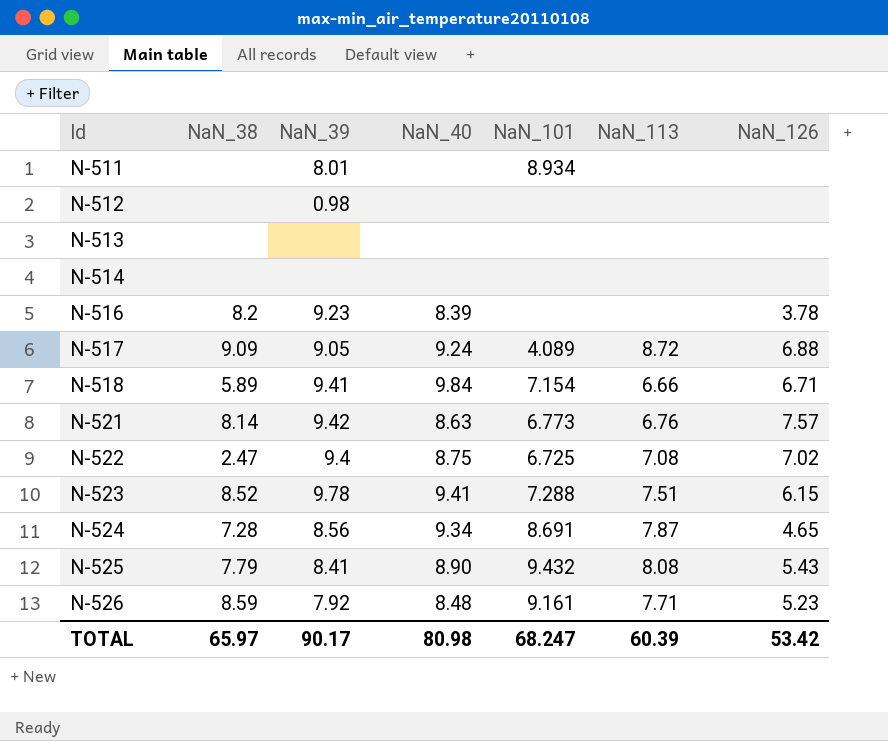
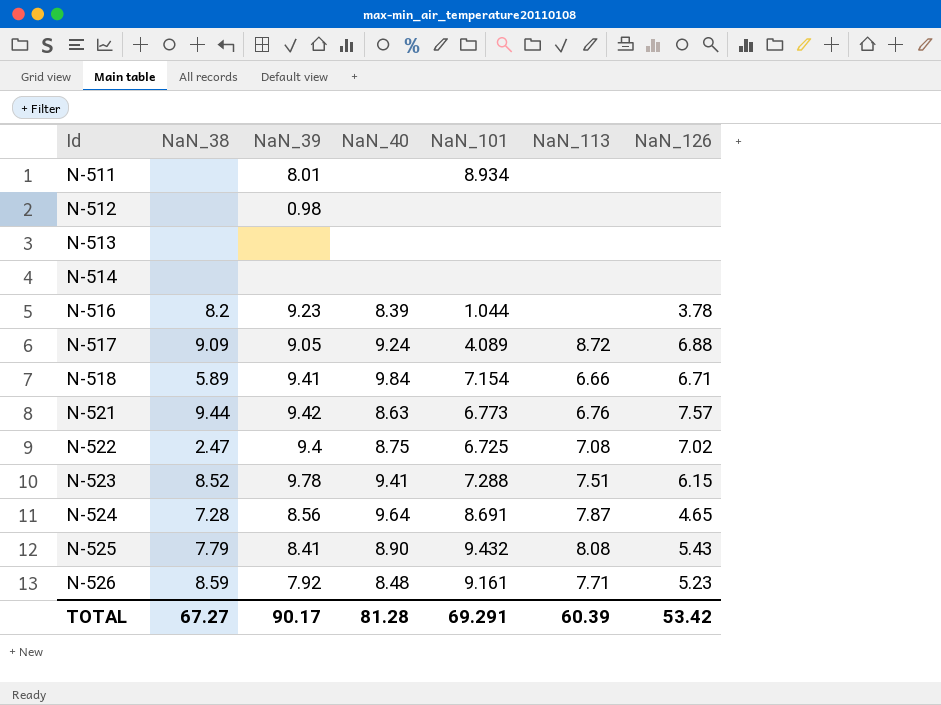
N-516 | NaN_101: none -> 1.044
N-521 | NaN_38: 8.14 -> 9.44
N-524 | NaN_40: 9.34 -> 9.64
TOTAL | NaN_38: 65.97 -> 67.27
TOTAL | NaN_40: 80.98 -> 81.28
TOTAL | NaN_101: 68.247 -> 69.291

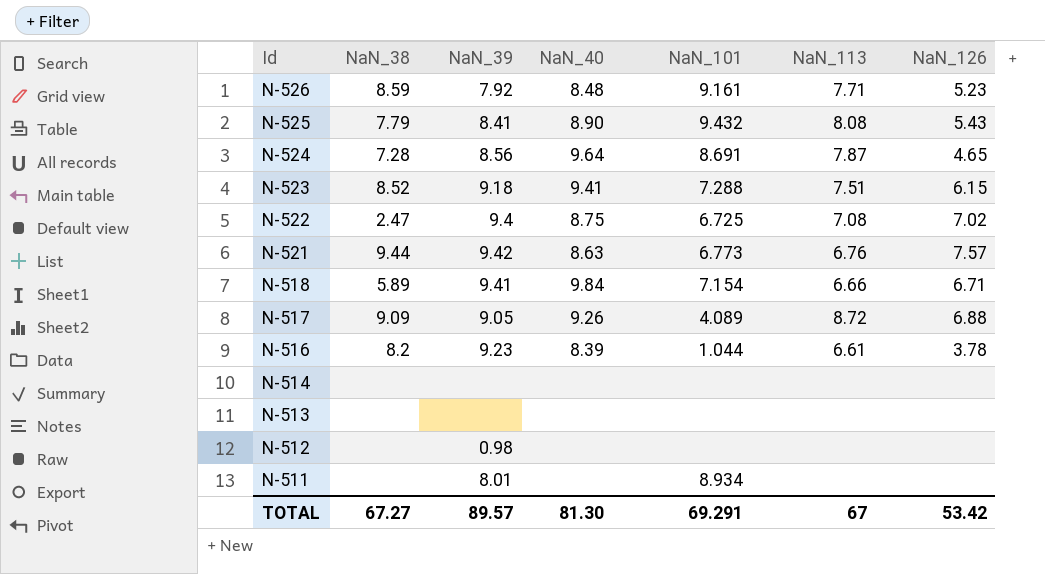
row order: Id ascending -> Id descending
N-523 | NaN_39: 9.78 -> 9.18
N-517 | NaN_40: 9.24 -> 9.26
N-516 | NaN_113: none -> 6.61
TOTAL | NaN_39: 90.17 -> 89.57
TOTAL | NaN_40: 81.28 -> 81.30
TOTAL | NaN_113: 60.39 -> 67

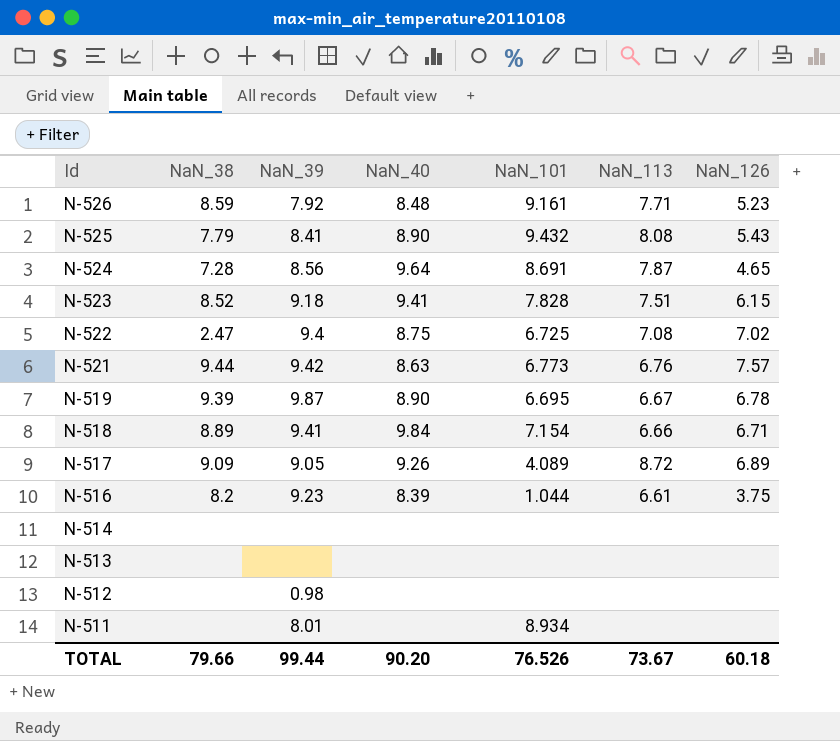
N-523 | NaN_101: 7.288 -> 7.828
row N-519: none -> 9.39 | 9.87 | 8.90 | 6.695 | 6.67 | 6.78
N-518 | NaN_38: 5.89 -> 8.89
N-517 | NaN_126: 6.88 -> 6.89
N-516 | NaN_126: 3.78 -> 3.75
TOTAL | NaN_38: 67.27 -> 79.66
TOTAL | NaN_39: 89.57 -> 99.44
TOTAL | NaN_40: 81.30 -> 90.20
TOTAL | NaN_101: 69.291 -> 76.526
TOTAL | NaN_113: 67 -> 73.67
TOTAL | NaN_126: 53.42 -> 60.18

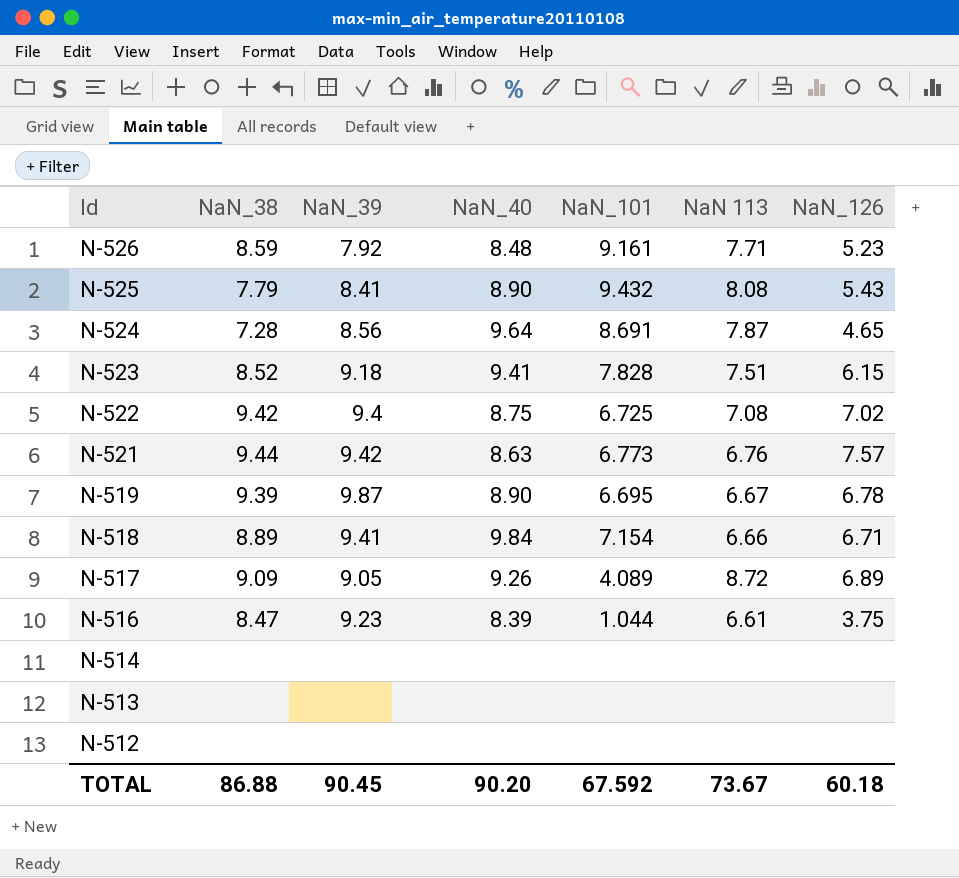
column name: NaN_113 -> NaN 113
row N-511: none | 8.01 | none | 8.934 | none | none -> none
N-522 | NaN_38: 2.47 -> 9.42
N-516 | NaN_38: 8.2 -> 8.47
N-512 | NaN_39: 0.98 -> none
TOTAL | NaN_38: 79.66 -> 86.88
TOTAL | NaN_39: 99.44 -> 90.45
TOTAL | NaN_101: 76.526 -> 67.592

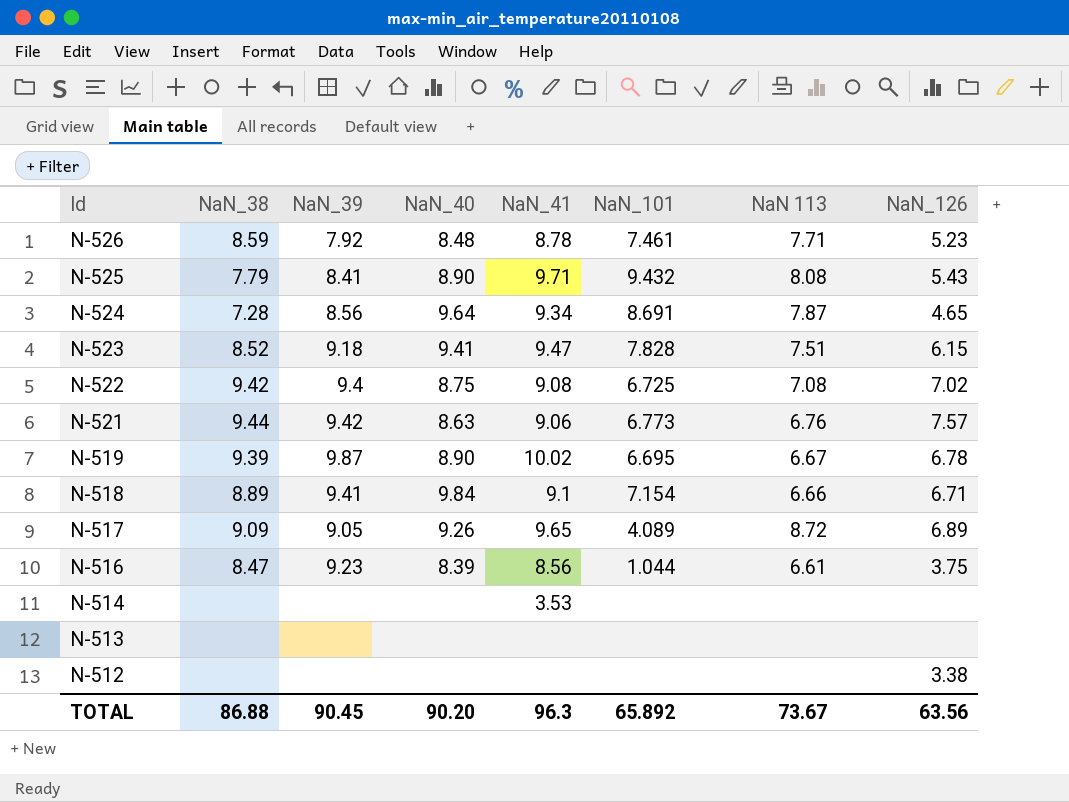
column NaN_41 | position: none -> 5
N-526 | NaN_101: 9.161 -> 7.461
N-512 | NaN_126: none -> 3.38
TOTAL | NaN_101: 67.592 -> 65.892
TOTAL | NaN_126: 60.18 -> 63.56

